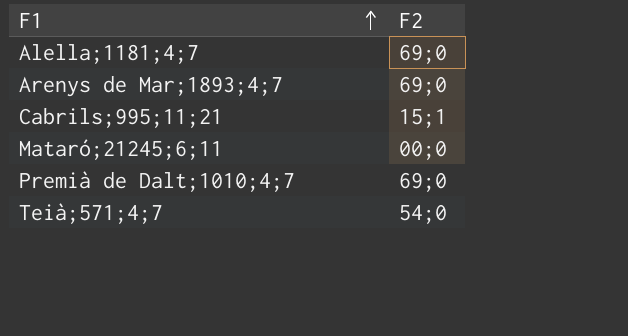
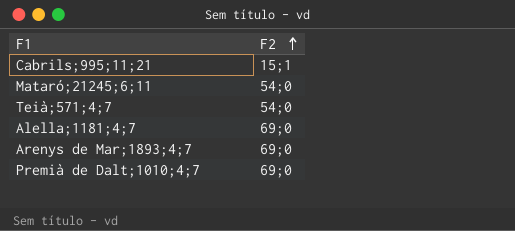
row order: F1 ascending -> F2 ascending
Mataró;21245;6;11 | F2: 00;0 -> 54;0

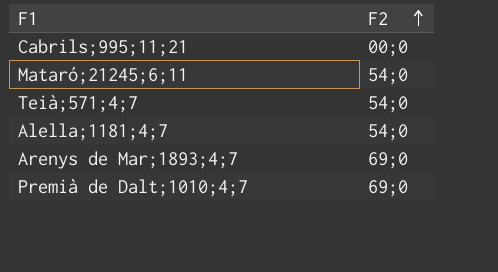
Cabrils;995;11;21 | F2: 15;1 -> 00;0
Alella;1181;4;7 | F2: 69;0 -> 54;0

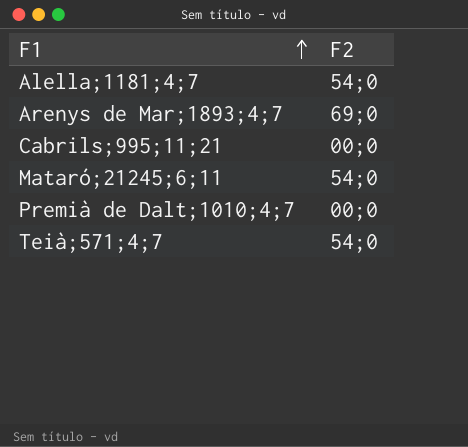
row order: F2 ascending -> F1 ascending
Premià de Dalt;1010;4;7 | F2: 69;0 -> 00;0

